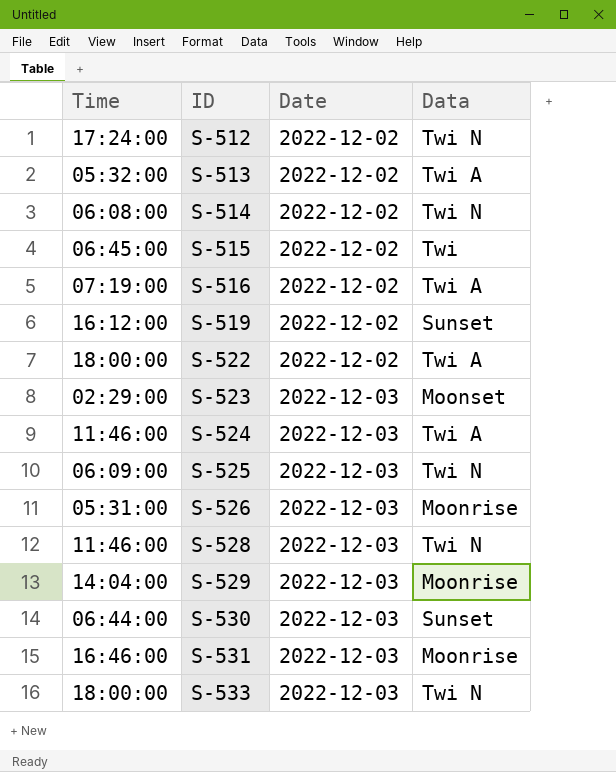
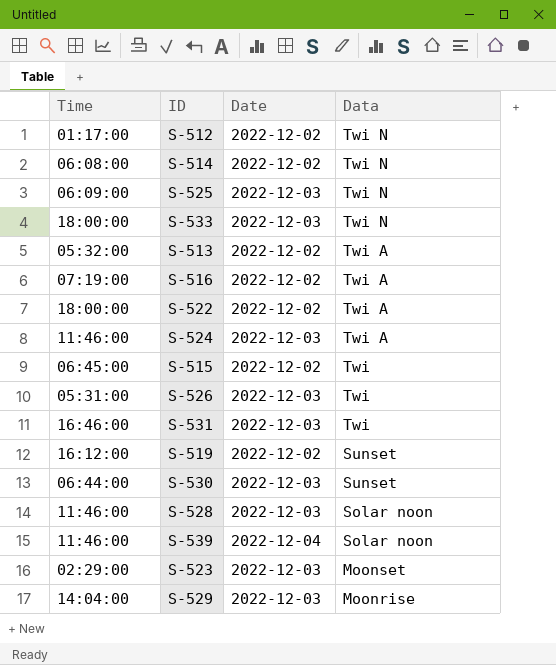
row order: ID ascending -> Data descending
S-512 | Time: 17:24:00 -> 01:17:00
S-526 | Data: Moonrise -> Twi
S-531 | Data: Moonrise -> Twi
S-528 | Data: Twi N -> Solar noon
row S-539: none -> 11:46:00 | 2022-12-04 | Solar noon

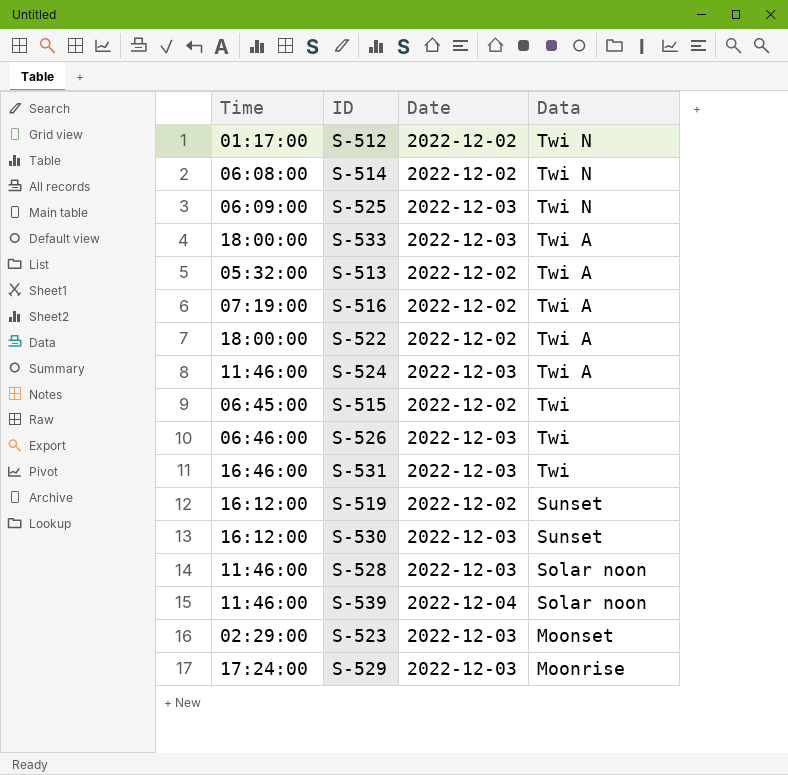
S-533 | Data: Twi N -> Twi A
S-526 | Time: 05:31:00 -> 06:46:00
S-530 | Time: 06:44:00 -> 16:12:00
S-529 | Time: 14:04:00 -> 17:24:00

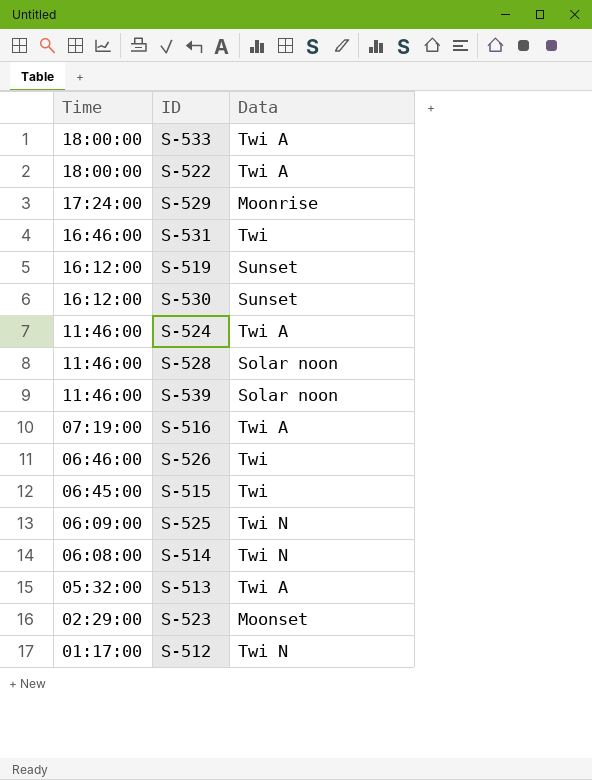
row order: Data descending -> Time descending
column Date | position: 3 -> none

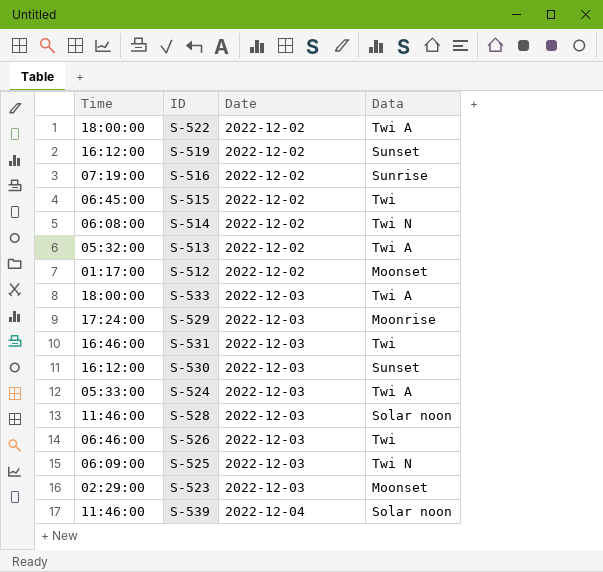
row order: Time descending -> Date ascending
column Date | position: none -> 3
S-516 | Data: Twi A -> Sunrise
S-512 | Data: Twi N -> Moonset
S-524 | Time: 11:46:00 -> 05:33:00

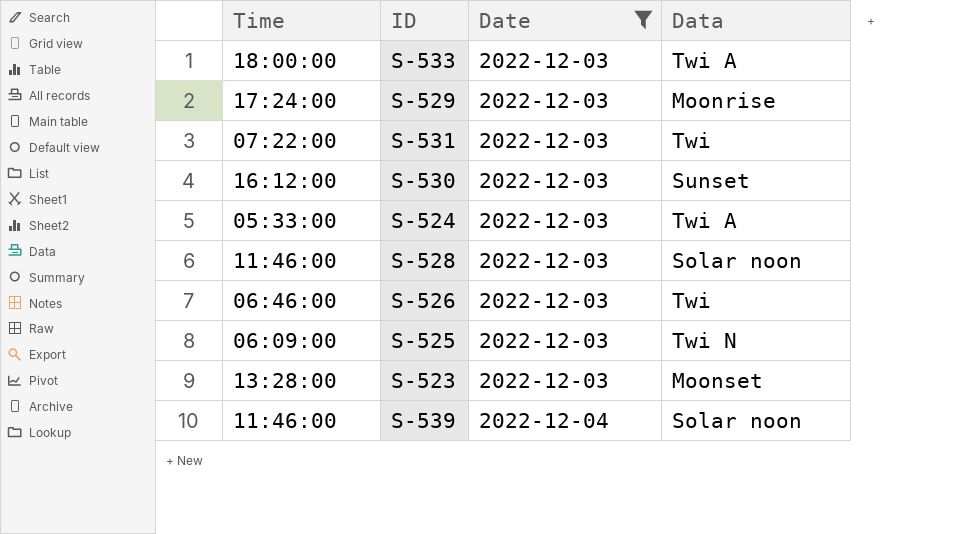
filter: none -> Date != 2022-12-02
S-531 | Time: 16:46:00 -> 07:22:00
S-523 | Time: 02:29:00 -> 13:28:00

